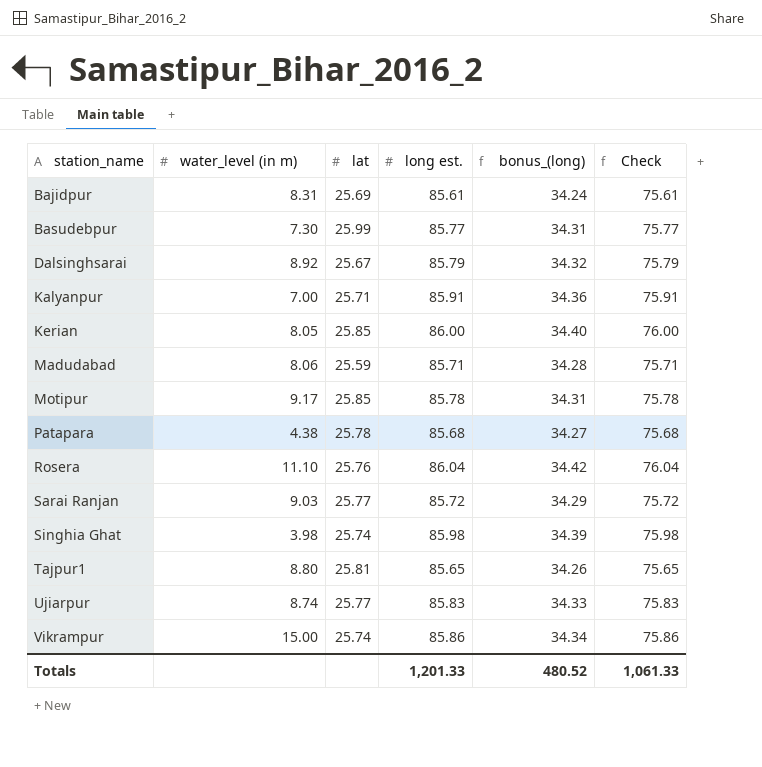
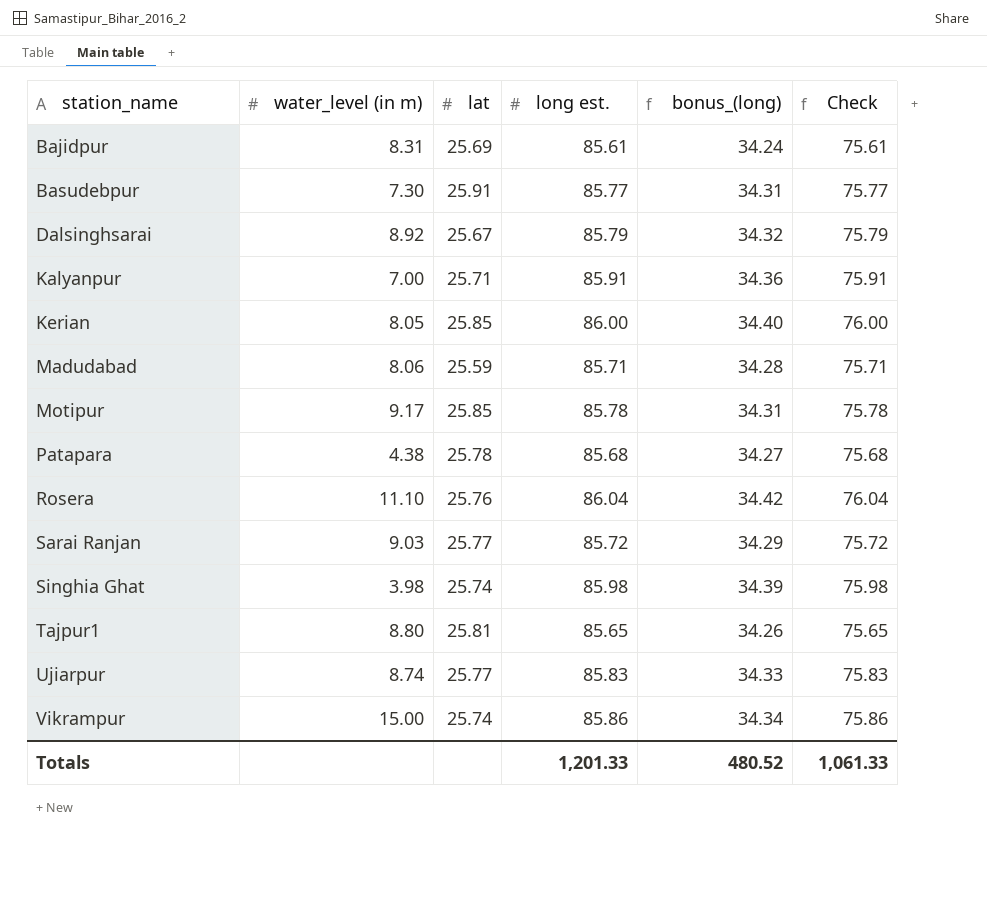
Basudebpur | lat: 25.99 -> 25.91

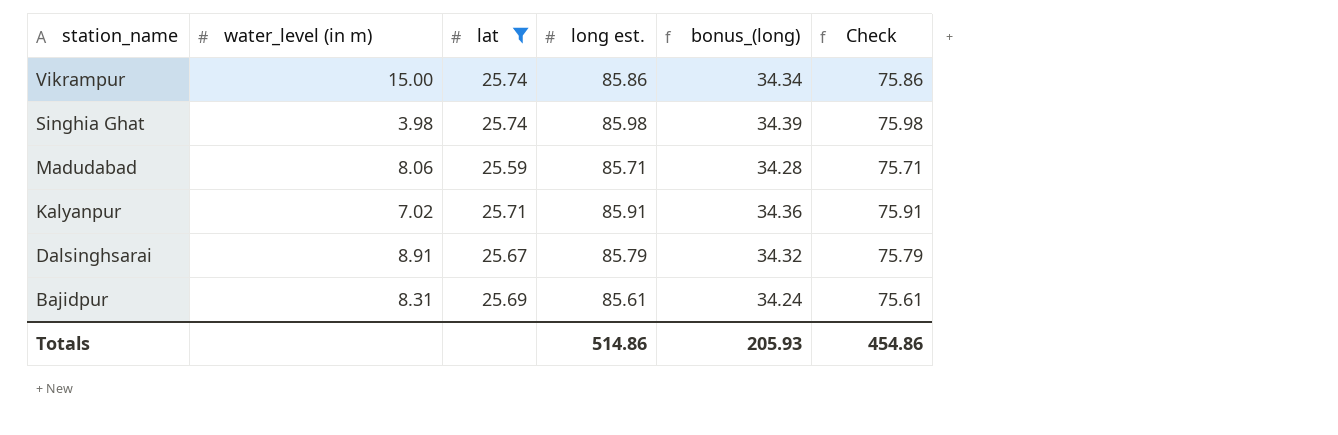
filter: none -> lat <= 25.74
row order: station_name ascending -> station_name descending
Kalyanpur | water_level (in m): 7.00 -> 7.02
Dalsinghsarai | water_level (in m): 8.92 -> 8.91
Totals | long est.: 1,201.33 -> 514.86
Totals | bonus_(long): 480.52 -> 205.93
Totals | Check: 1,061.33 -> 454.86

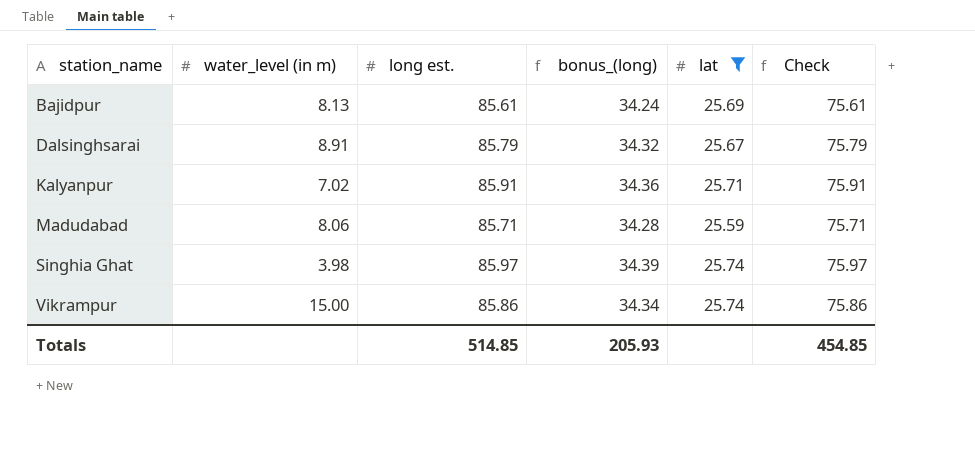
row order: station_name descending -> station_name ascending
column lat | position: 3 -> 5
Bajidpur | water_level (in m): 8.31 -> 8.13
Singhia Ghat | long est.: 85.98 -> 85.97
Singhia Ghat | Check: 75.98 -> 75.97
Totals | long est.: 514.86 -> 514.85
Totals | Check: 454.86 -> 454.85

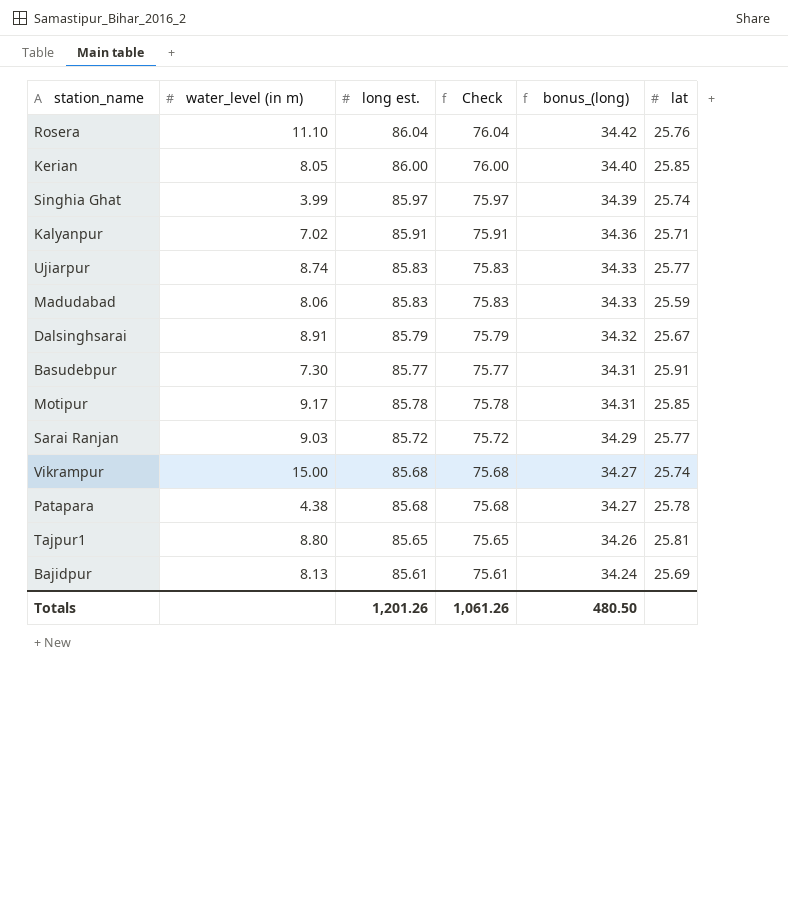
filter: lat <= 25.74 -> none
row order: station_name ascending -> bonus_(long) descending
column Check | position: 6 -> 4
Singhia Ghat | water_level (in m): 3.98 -> 3.99
Madudabad | long est.: 85.71 -> 85.83
Madudabad | Check: 75.71 -> 75.83
Madudabad | bonus_(long): 34.28 -> 34.33
Vikrampur | long est.: 85.86 -> 85.68
Vikrampur | Check: 75.86 -> 75.68
Vikrampur | bonus_(long): 34.34 -> 34.27
Totals | long est.: 514.85 -> 1,201.26
Totals | Check: 454.85 -> 1,061.26
Totals | bonus_(long): 205.93 -> 480.50

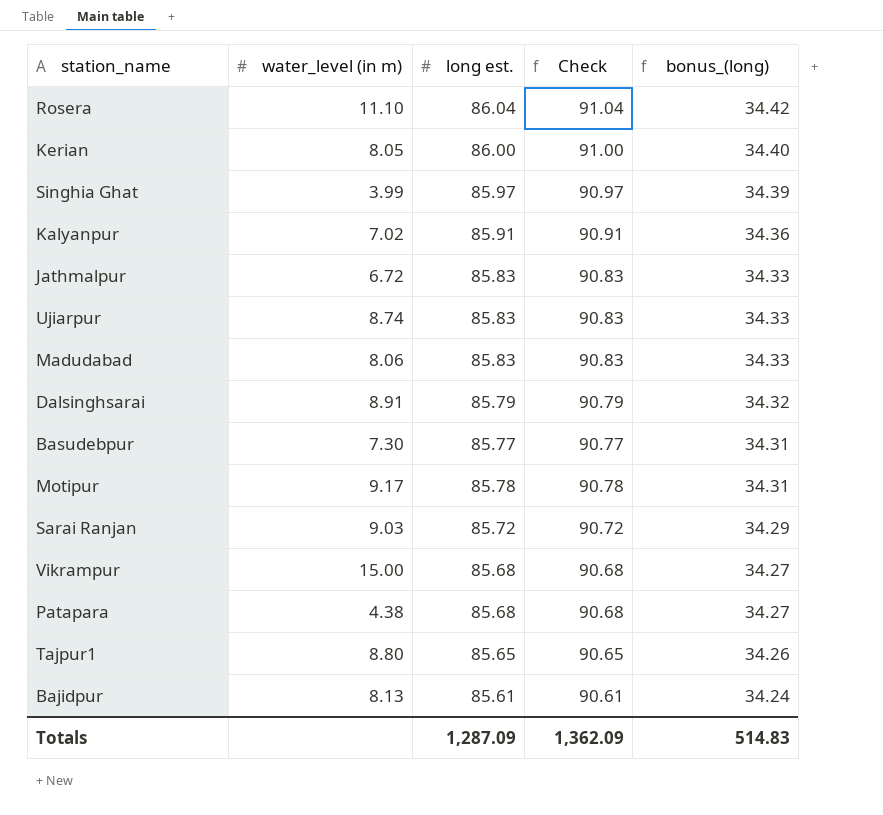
column lat | position: 6 -> none
column Check | formula: [long est.] - 10 -> [long est.] + 5
row Jathmalpur: none -> 6.72 | 85.83 | 90.83 | 34.33
Totals | long est.: 1,201.26 -> 1,287.09
Totals | Check: 1,061.26 -> 1,362.09
Totals | bonus_(long): 480.50 -> 514.83

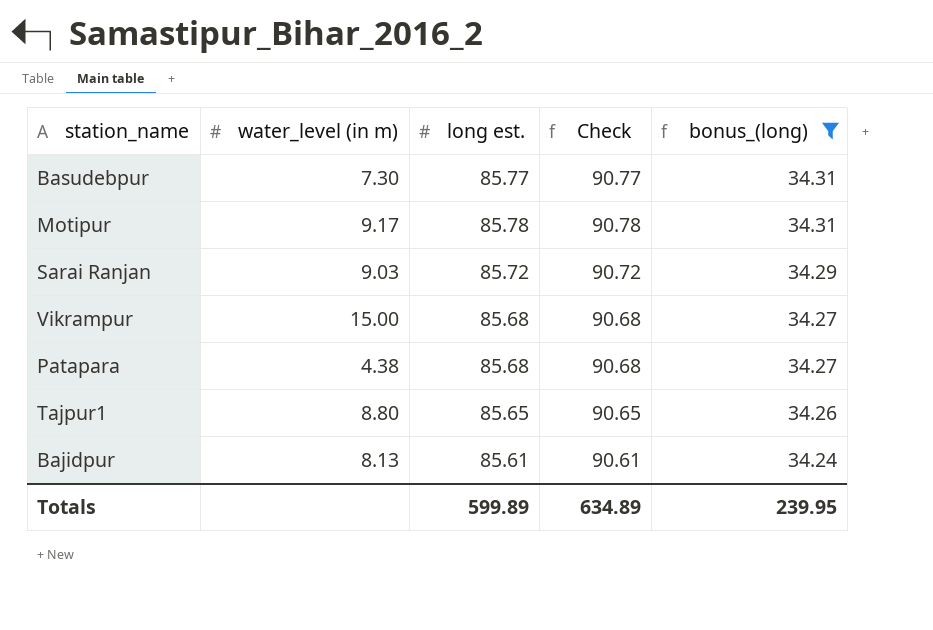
filter: none -> bonus_(long) <= 34.31
Totals | long est.: 1,287.09 -> 599.89
Totals | Check: 1,362.09 -> 634.89
Totals | bonus_(long): 514.83 -> 239.95

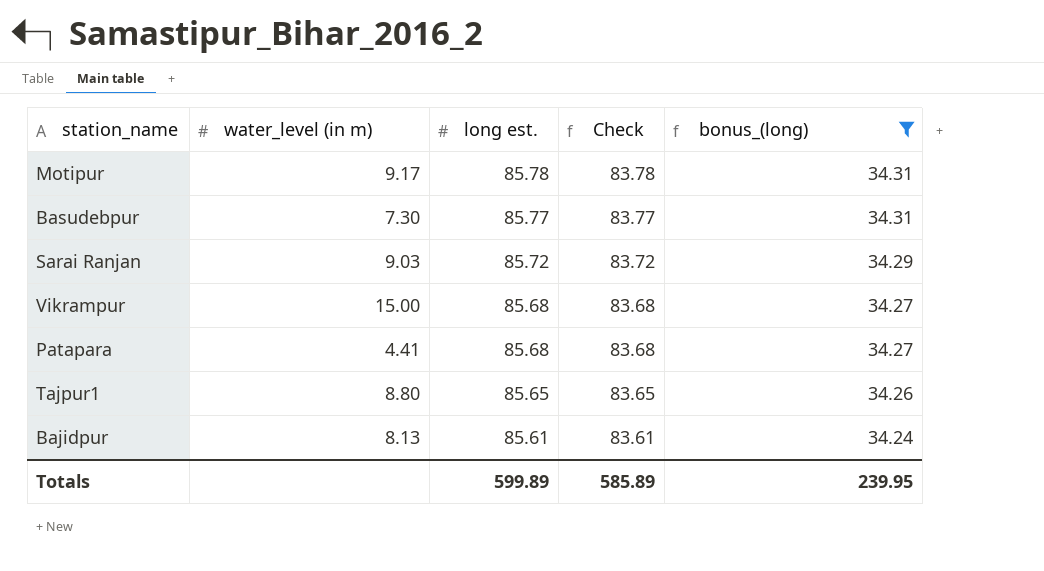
row order: bonus_(long) descending -> long est. descending
column Check | formula: [long est.] + 5 -> [long est.] - 2
Patapara | water_level (in m): 4.38 -> 4.41
Totals | Check: 634.89 -> 585.89

